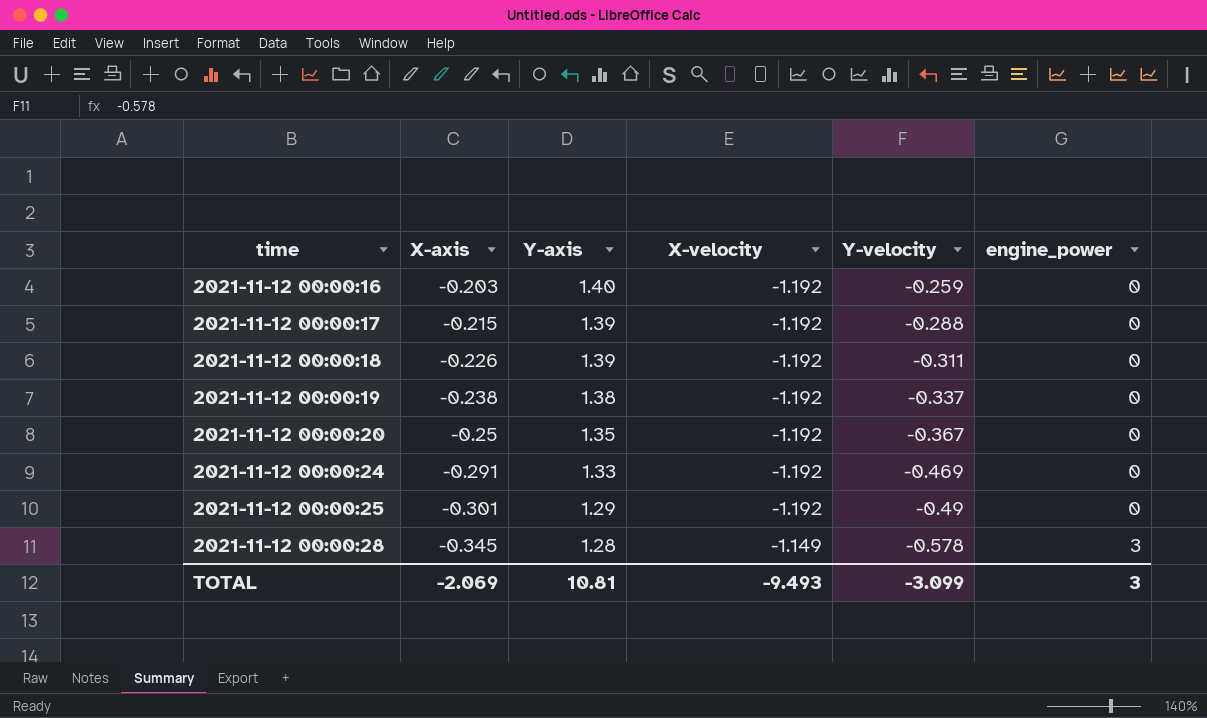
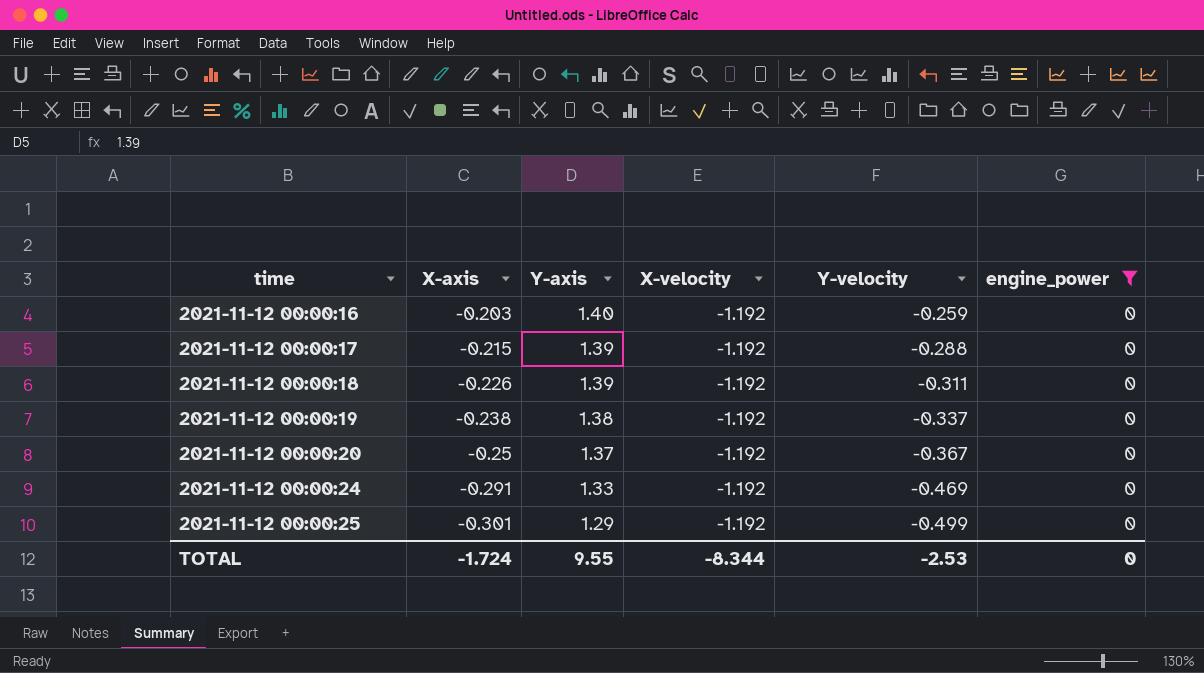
filter: none -> engine_power = 0
2021-11-12 00:00:20 | Y-axis: 1.35 -> 1.37
2021-11-12 00:00:25 | Y-velocity: -0.49 -> -0.499
TOTAL | X-axis: -2.069 -> -1.724
TOTAL | Y-axis: 10.81 -> 9.55
TOTAL | X-velocity: -9.493 -> -8.344
TOTAL | Y-velocity: -3.099 -> -2.53
TOTAL | engine_power: 3 -> 0

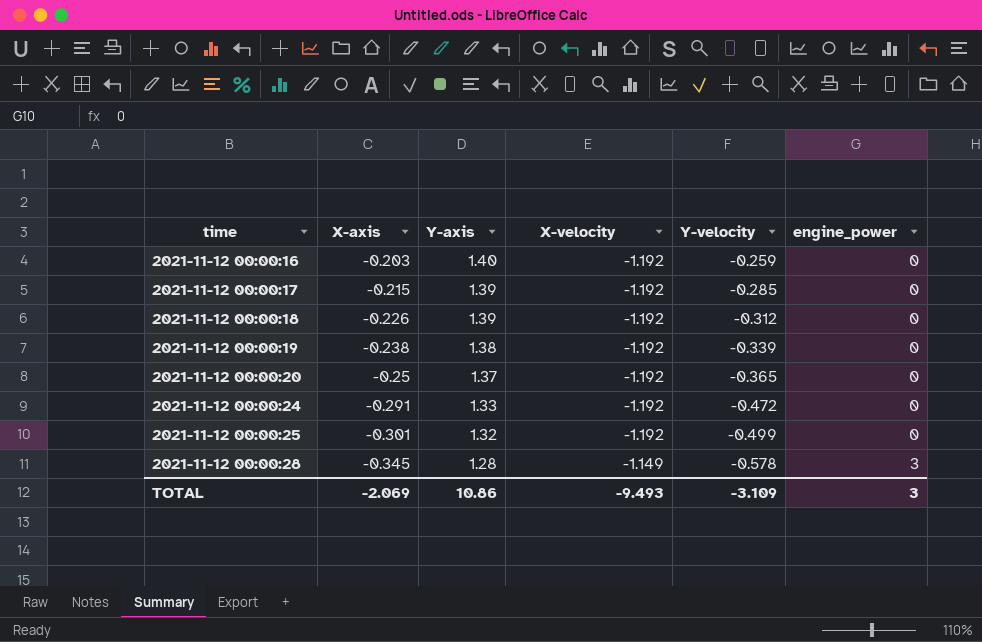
filter: engine_power = 0 -> none
2021-11-12 00:00:17 | Y-velocity: -0.288 -> -0.285
2021-11-12 00:00:18 | Y-velocity: -0.311 -> -0.312
2021-11-12 00:00:19 | Y-velocity: -0.337 -> -0.339
2021-11-12 00:00:20 | Y-velocity: -0.367 -> -0.365
2021-11-12 00:00:24 | Y-velocity: -0.469 -> -0.472
2021-11-12 00:00:25 | Y-axis: 1.29 -> 1.32
TOTAL | X-axis: -1.724 -> -2.069
TOTAL | Y-axis: 9.55 -> 10.86
TOTAL | X-velocity: -8.344 -> -9.493
TOTAL | Y-velocity: -2.53 -> -3.109
TOTAL | engine_power: 0 -> 3

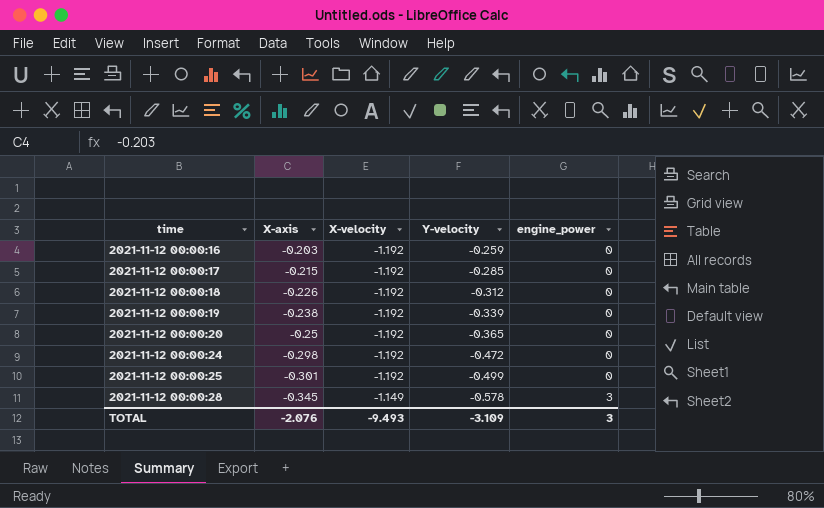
column Y-axis | position: 3 -> none
2021-11-12 00:00:24 | X-axis: -0.291 -> -0.298
TOTAL | X-axis: -2.069 -> -2.076

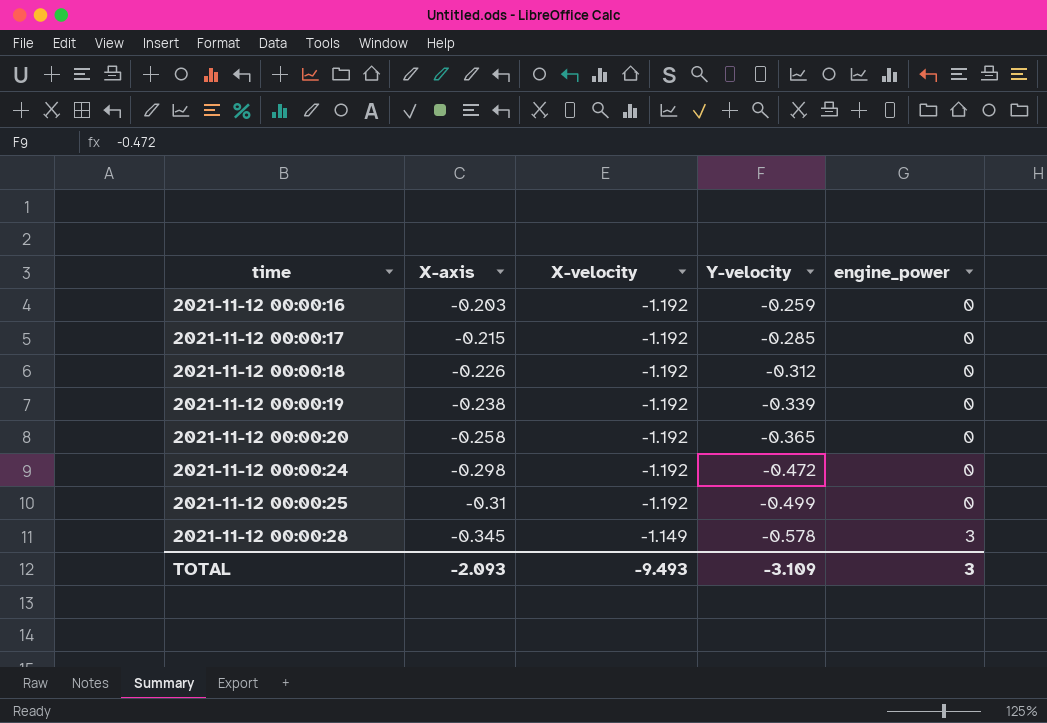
2021-11-12 00:00:20 | X-axis: -0.25 -> -0.258
2021-11-12 00:00:25 | X-axis: -0.301 -> -0.31
TOTAL | X-axis: -2.076 -> -2.093

